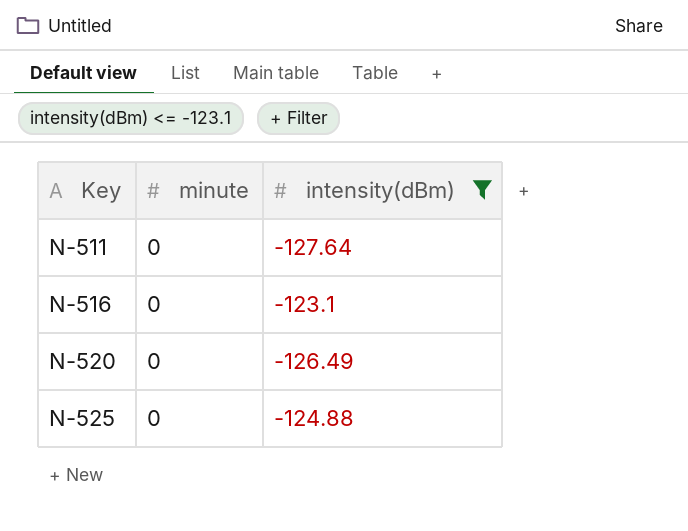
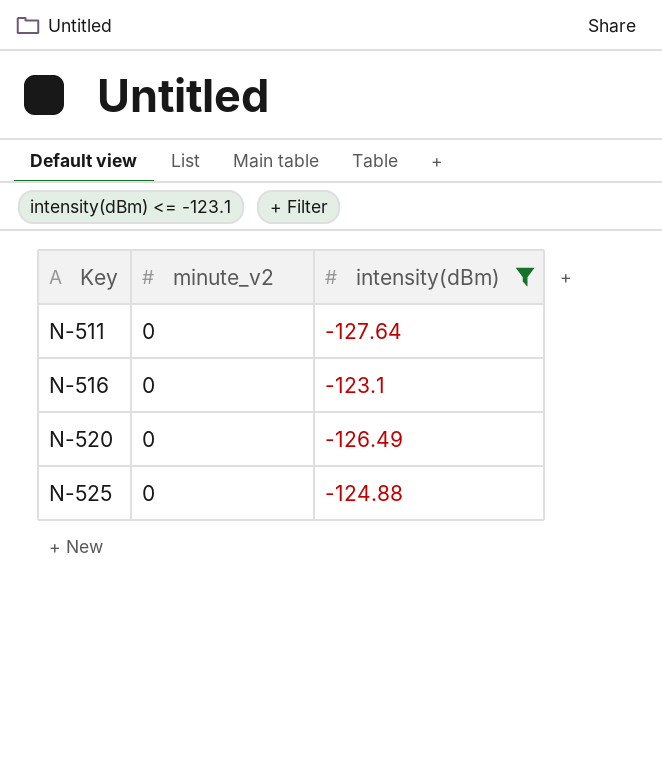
column name: minute -> minute_v2

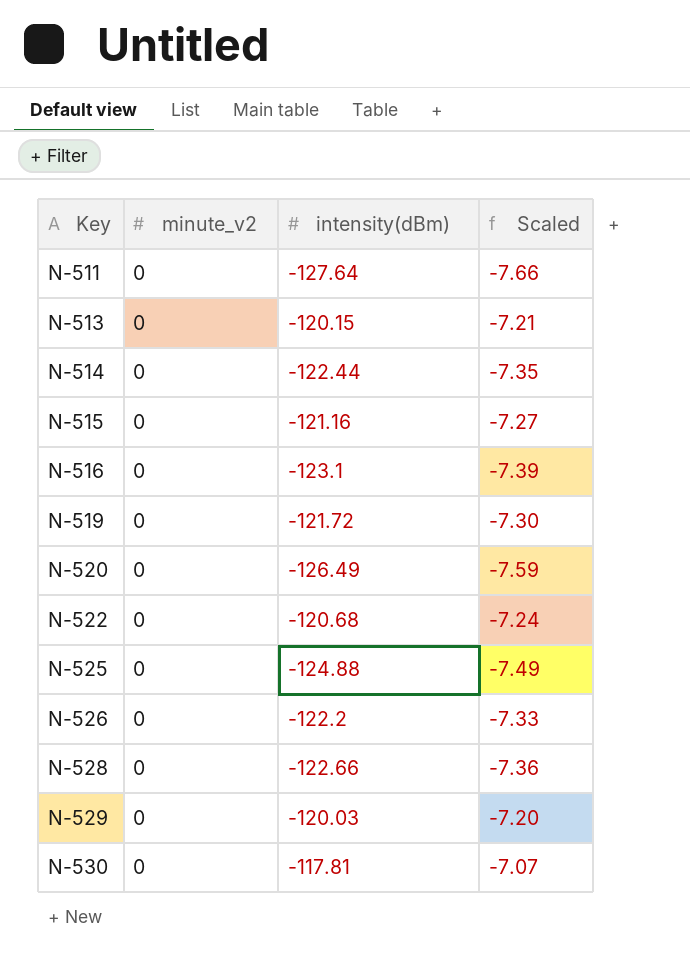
filter: intensity(dBm) <= -123.1 -> none
column Scaled | formula: none -> [intensity(dBm)] * 0.06

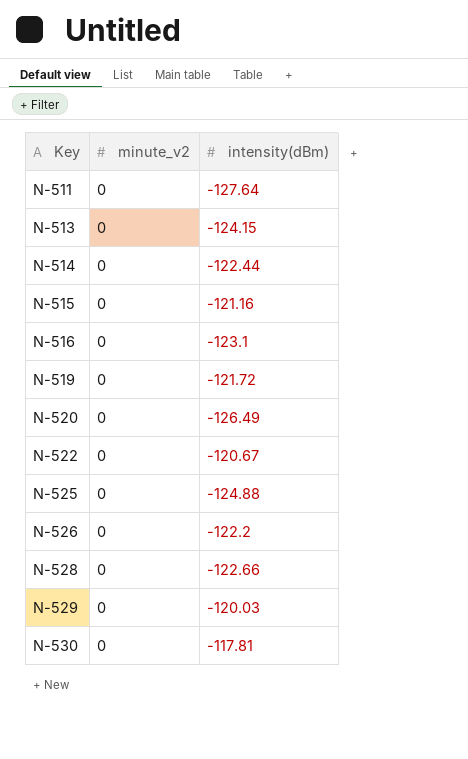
column Scaled | formula: [intensity(dBm)] * 0.06 -> none
N-513 | intensity(dBm): -120.15 -> -124.15
N-522 | intensity(dBm): -120.68 -> -120.67

